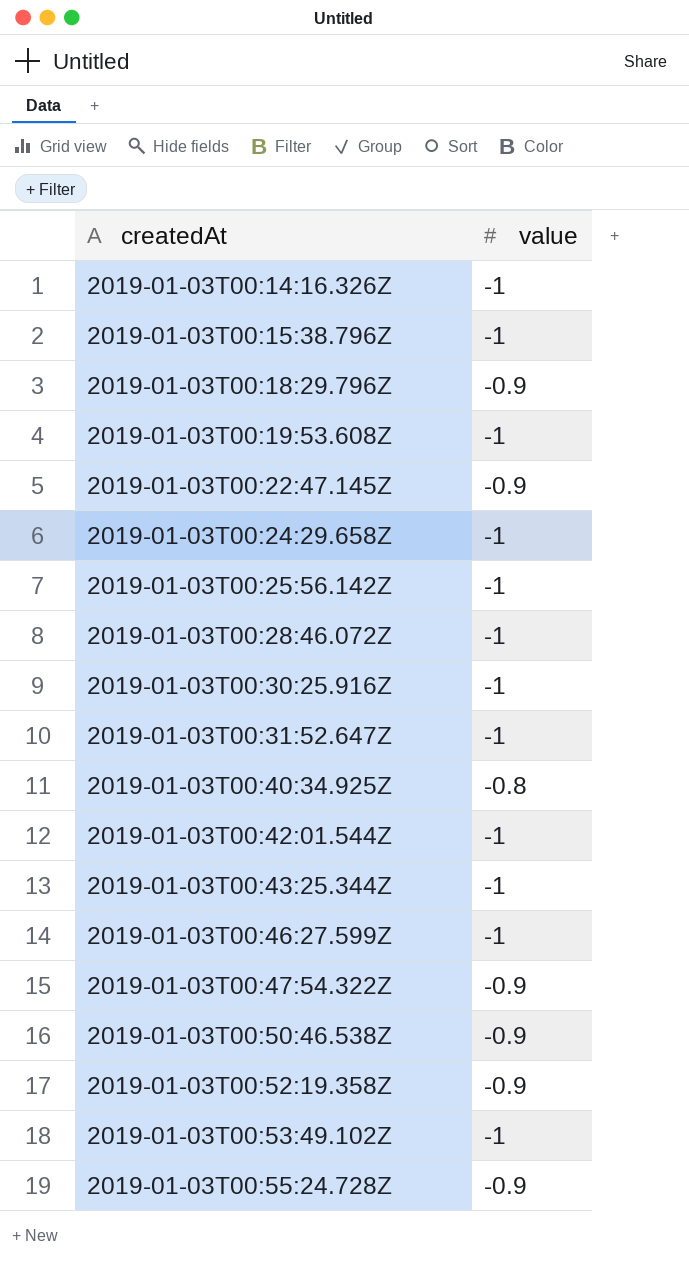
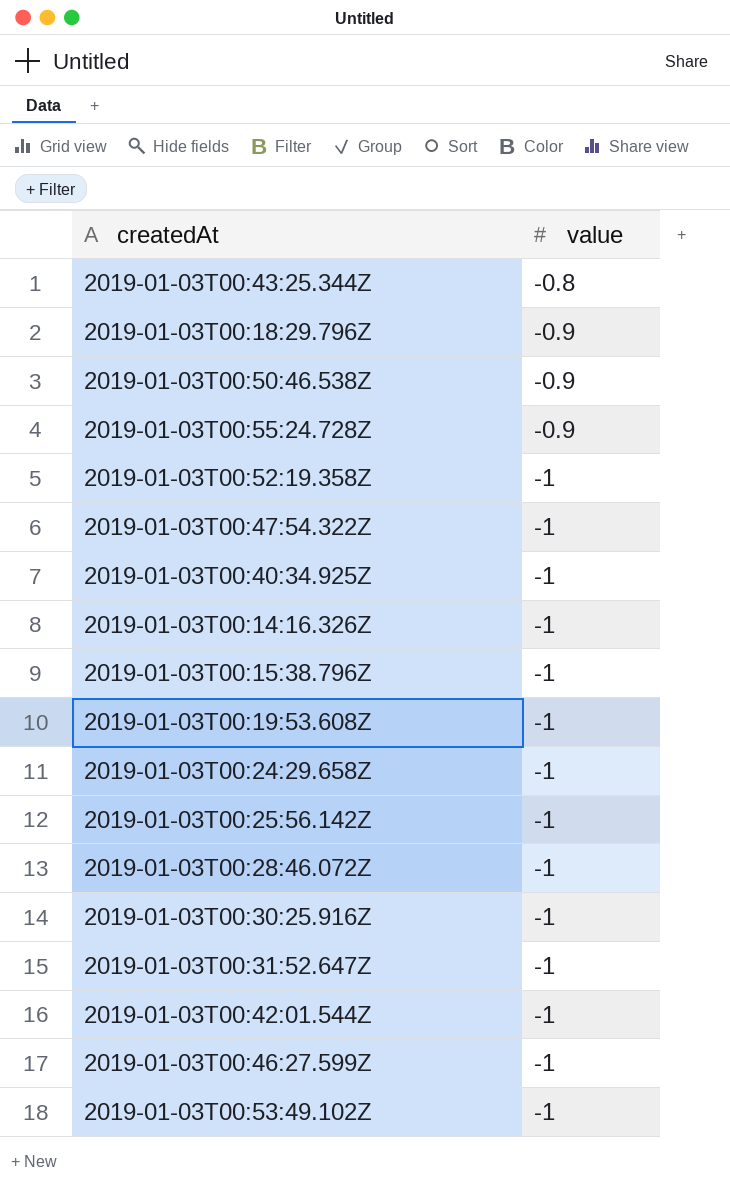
row order: createdAt ascending -> value descending
row 2019-01-03T00:22:47.145Z: -0.9 -> none
2019-01-03T00:43:25.344Z | value: -1 -> -0.8
2019-01-03T00:52:19.358Z | value: -0.9 -> -1
2019-01-03T00:47:54.322Z | value: -0.9 -> -1
2019-01-03T00:40:34.925Z | value: -0.8 -> -1

